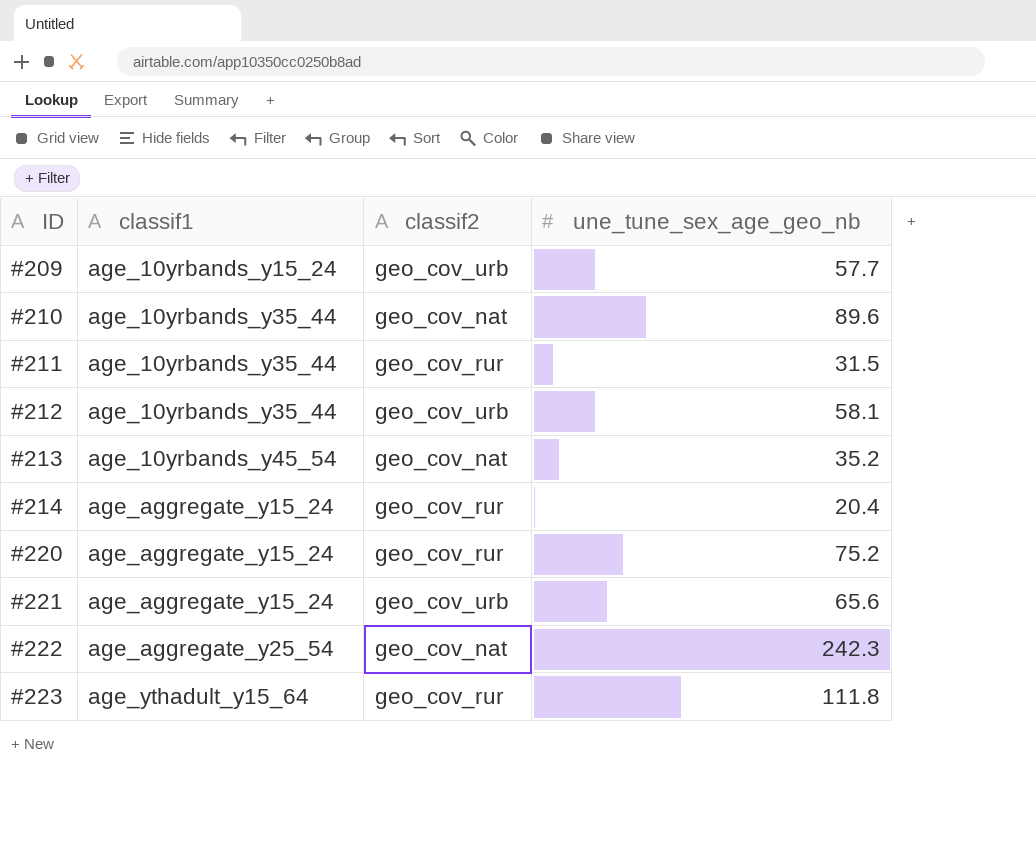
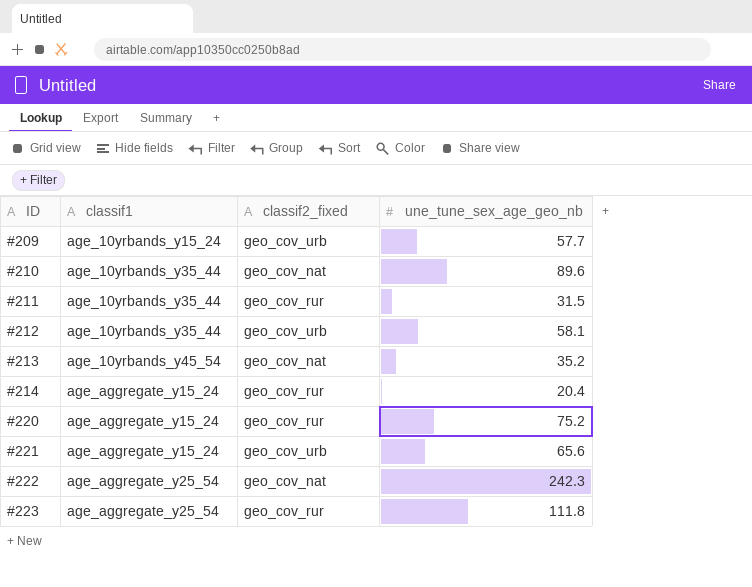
column name: classif2 -> classif2_fixed
#223 | classif1: age_ythadult_y15_64 -> age_aggregate_y25_54

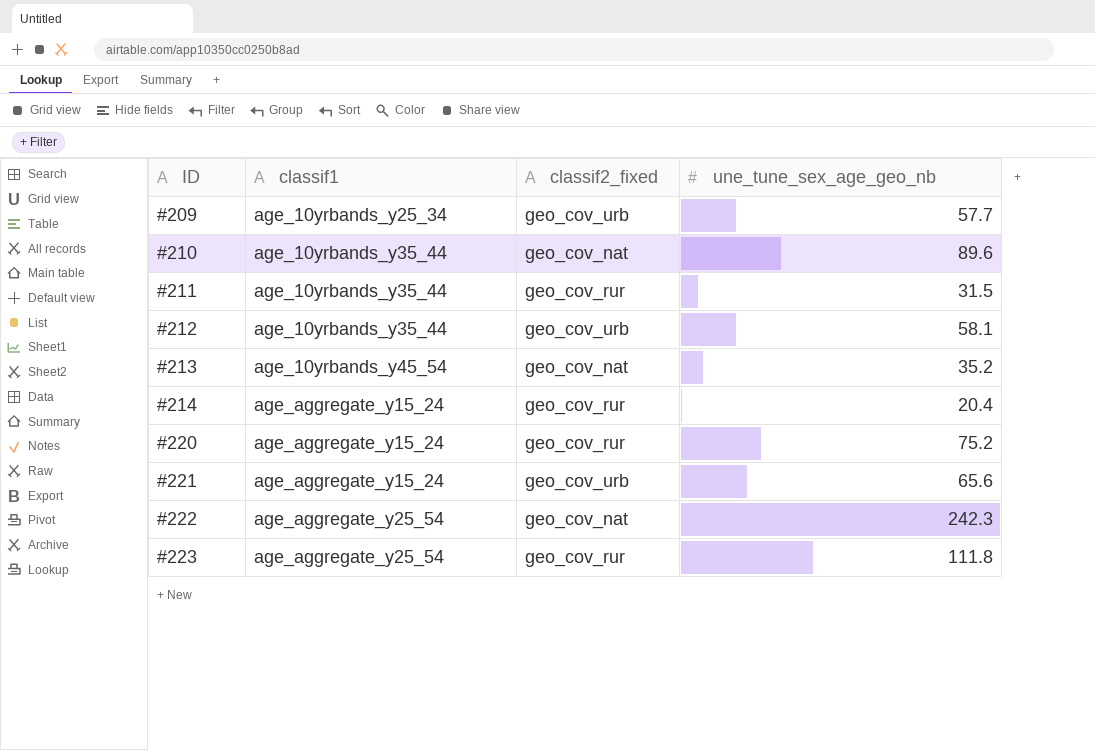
#209 | classif1: age_10yrbands_y15_24 -> age_10yrbands_y25_34

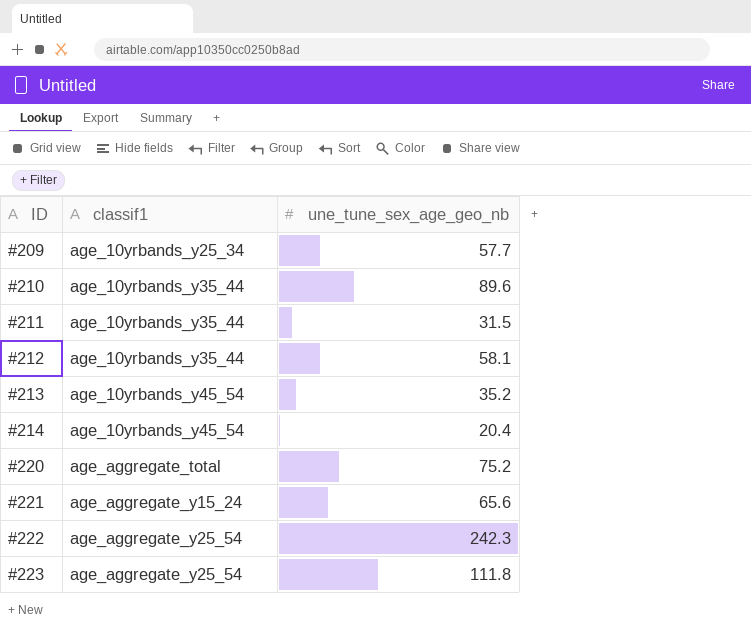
column classif2_fixed | position: 3 -> none
#214 | classif1: age_aggregate_y15_24 -> age_10yrbands_y45_54
#220 | classif1: age_aggregate_y15_24 -> age_aggregate_total

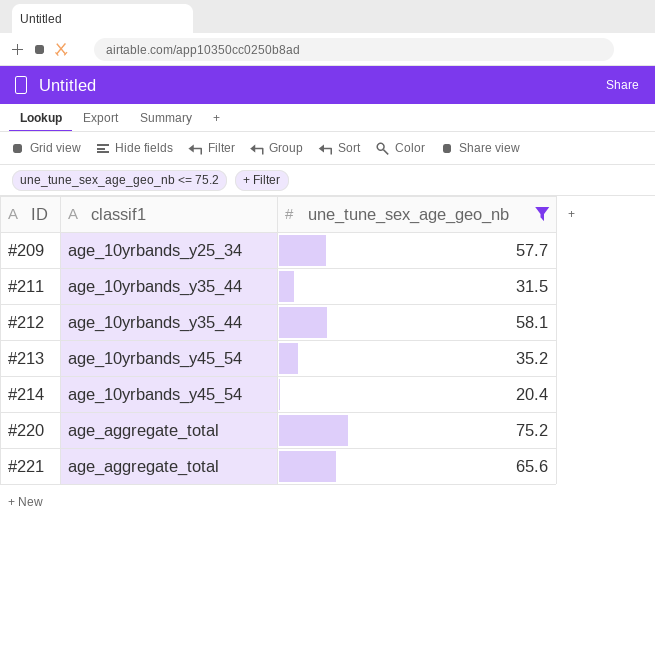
filter: none -> une_tune_sex_age_geo_nb <= 75.2
#221 | classif1: age_aggregate_y15_24 -> age_aggregate_total

